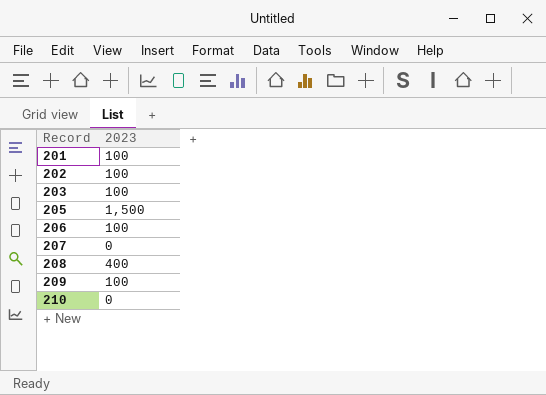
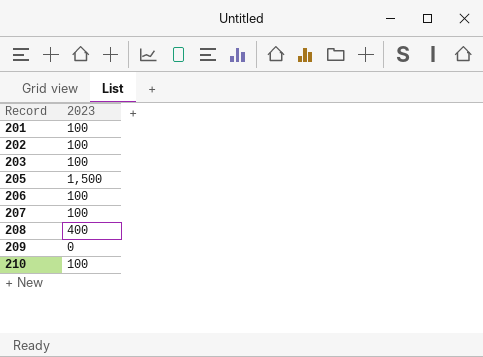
207 | 2023: 0 -> 100
209 | 2023: 100 -> 0
210 | 2023: 0 -> 100

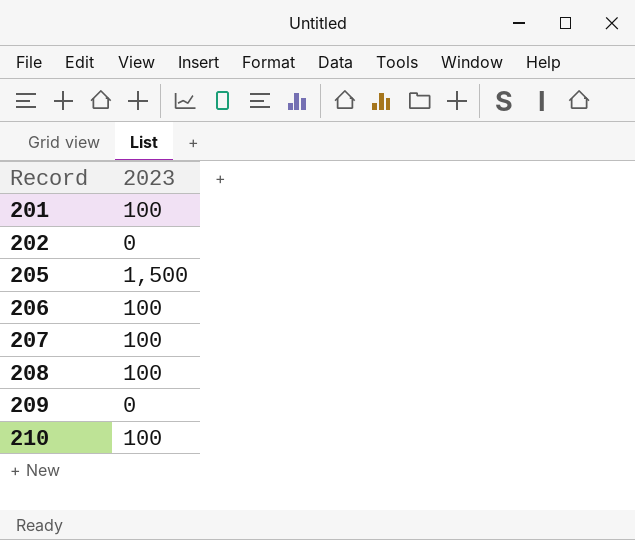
row 203: 100 -> none
202 | 2023: 100 -> 0
208 | 2023: 400 -> 100

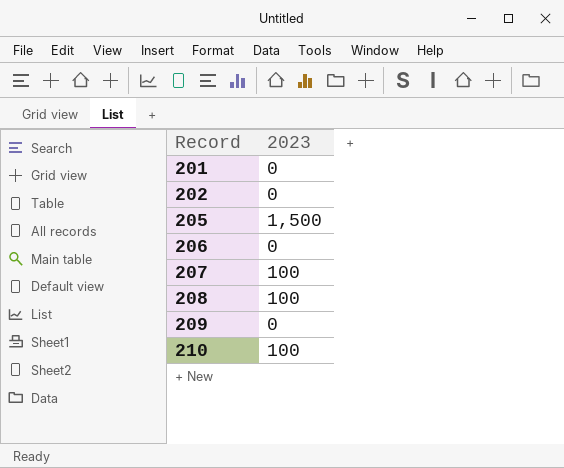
201 | 2023: 100 -> 0
206 | 2023: 100 -> 0

